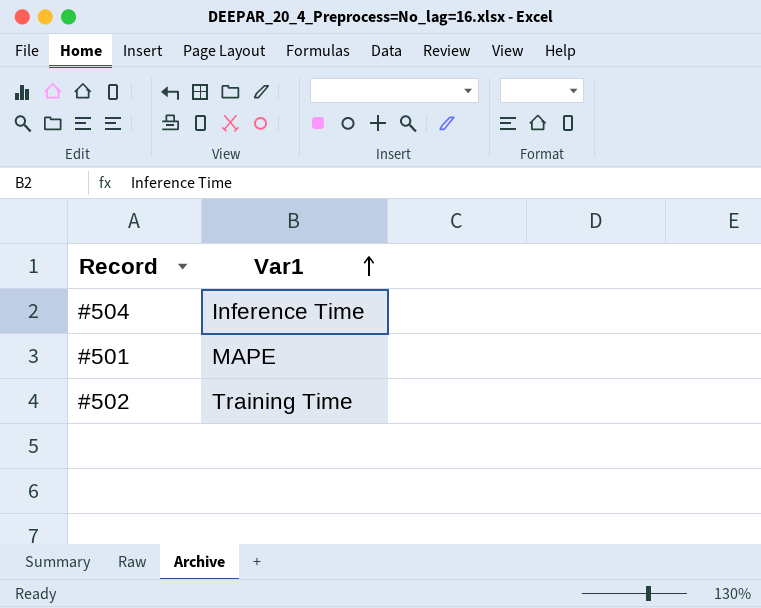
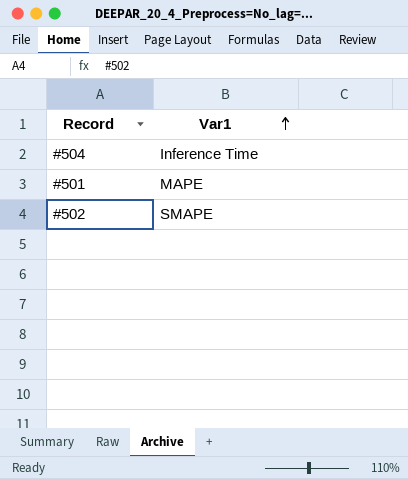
#502 | Var1: Training Time -> SMAPE

